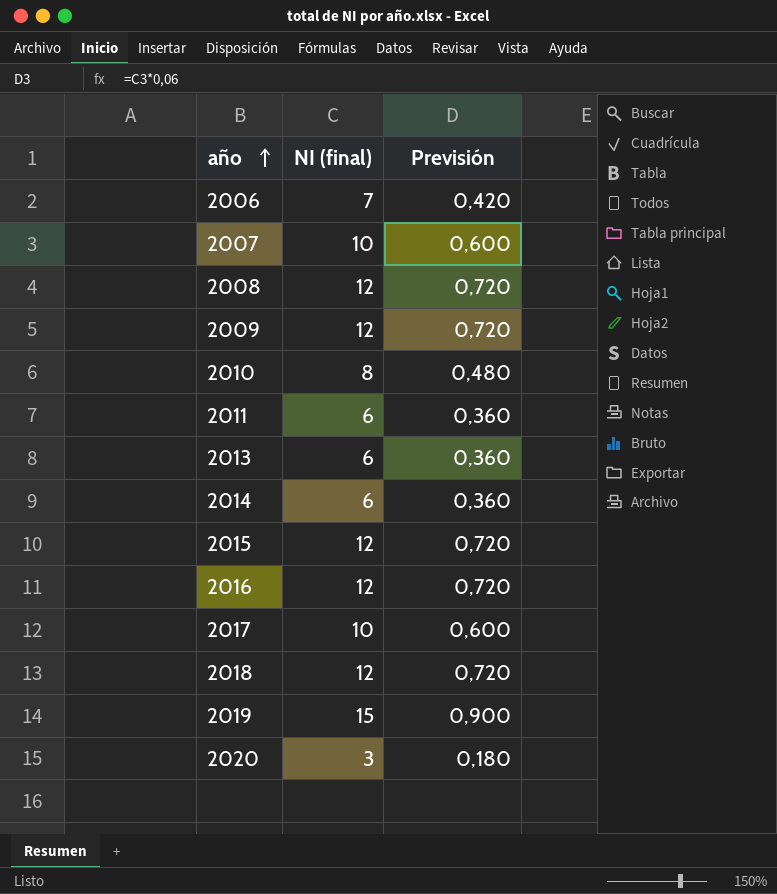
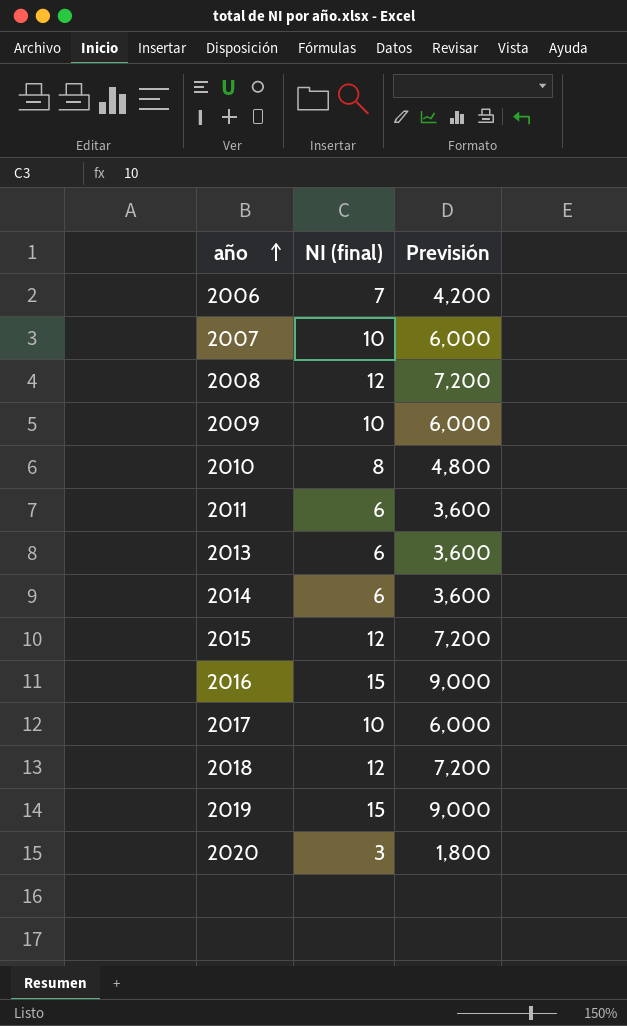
column Previsión | formula: [NI (final)] * 0,06 -> [NI (final)] * 0,6
2009 | NI (final): 12 -> 10
2016 | NI (final): 12 -> 15

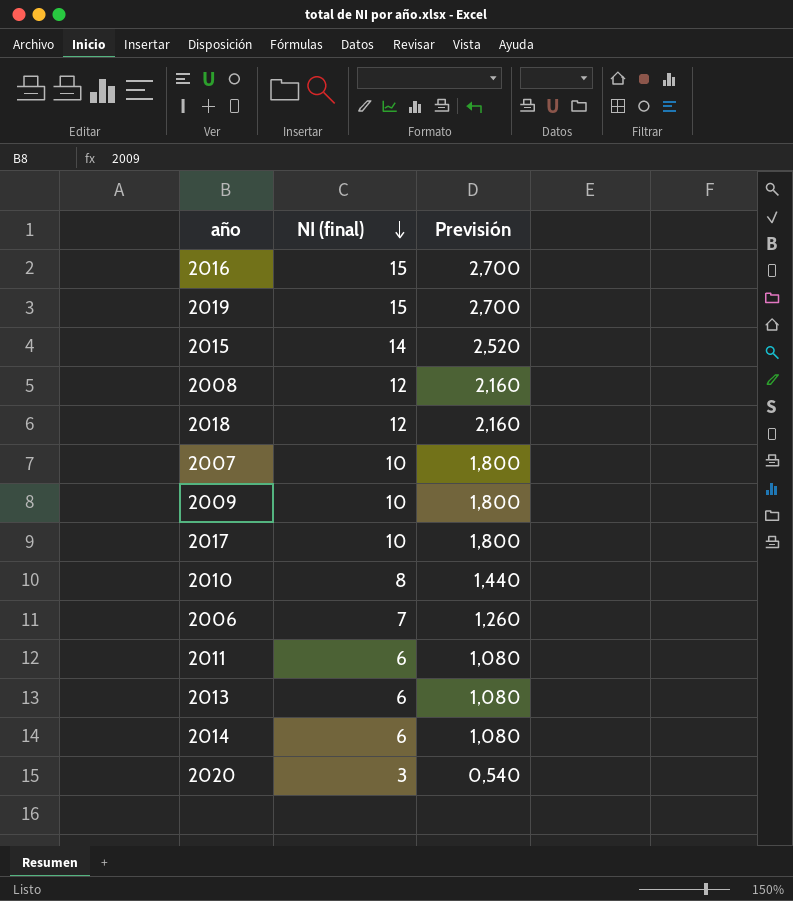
row order: año ascending -> NI (final) descending
column Previsión | formula: [NI (final)] * 0,6 -> [NI (final)] * 0,18
2015 | NI (final): 12 -> 14

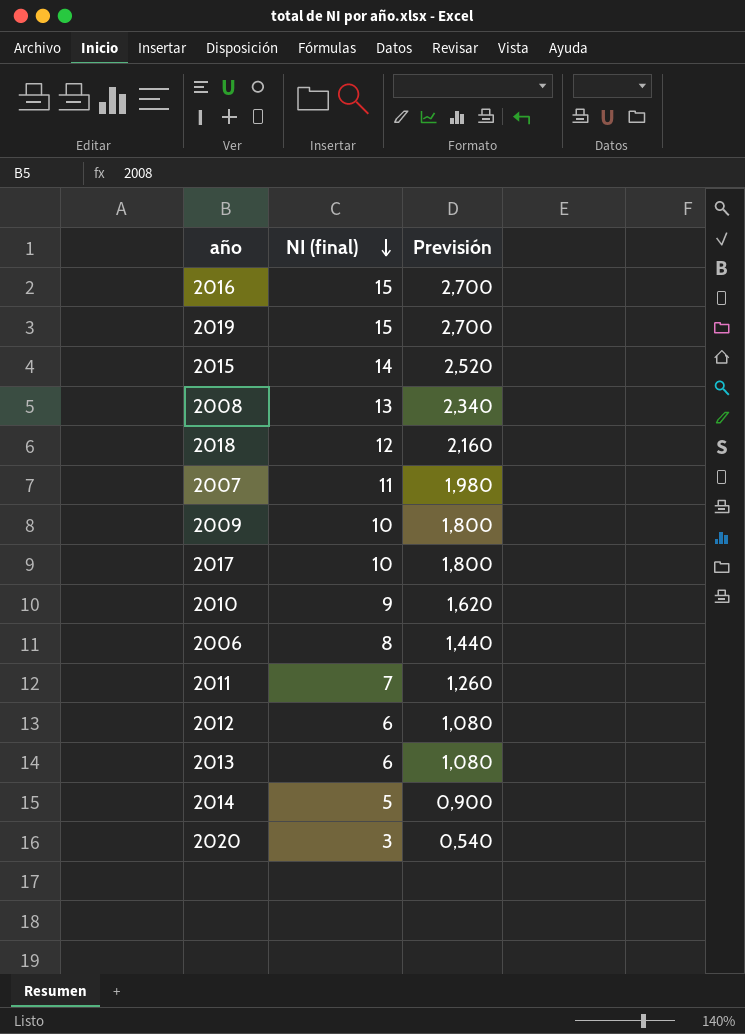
2008 | NI (final): 12 -> 13
2008 | Previsión: 2,160 -> 2,340
2007 | NI (final): 10 -> 11
2007 | Previsión: 1,800 -> 1,980
2010 | NI (final): 8 -> 9
2010 | Previsión: 1,440 -> 1,620
2006 | NI (final): 7 -> 8
2006 | Previsión: 1,260 -> 1,440
2011 | NI (final): 6 -> 7
2011 | Previsión: 1,080 -> 1,260
row 2012: none -> 6 | 1,080
2014 | NI (final): 6 -> 5
2014 | Previsión: 1,080 -> 0,900

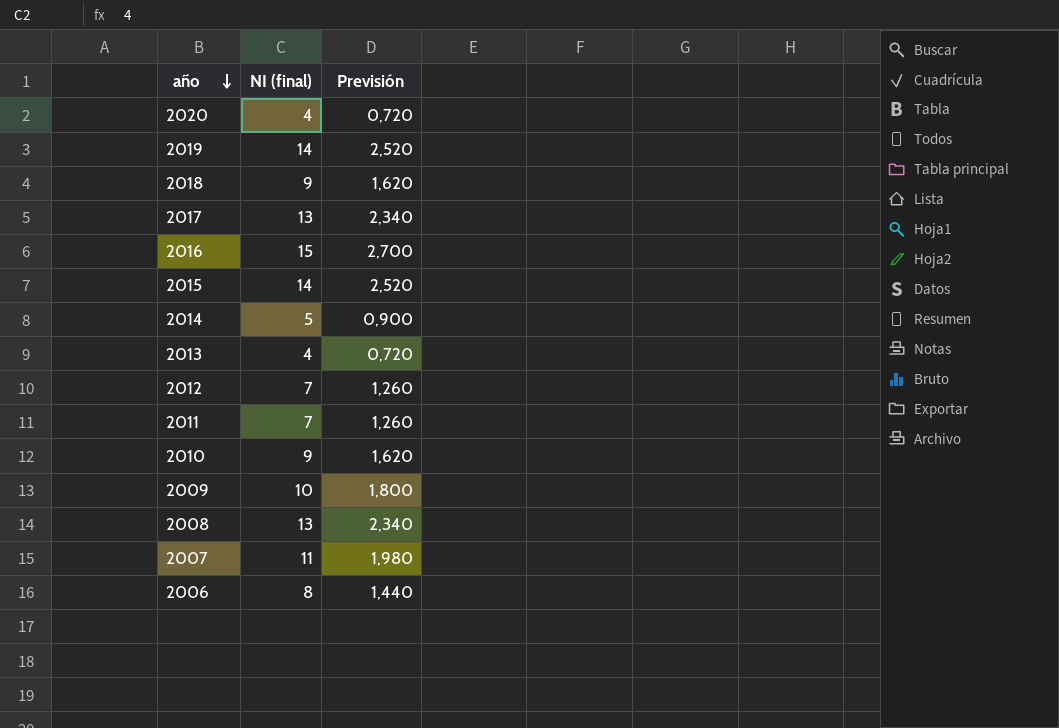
row order: NI (final) descending -> año descending
2020 | NI (final): 3 -> 4
2020 | Previsión: 0,540 -> 0,720
2019 | NI (final): 15 -> 14
2019 | Previsión: 2,700 -> 2,520
2018 | NI (final): 12 -> 9
2018 | Previsión: 2,160 -> 1,620
2017 | NI (final): 10 -> 13
2017 | Previsión: 1,800 -> 2,340
2013 | NI (final): 6 -> 4
2013 | Previsión: 1,080 -> 0,720
2012 | NI (final): 6 -> 7
2012 | Previsión: 1,080 -> 1,260

